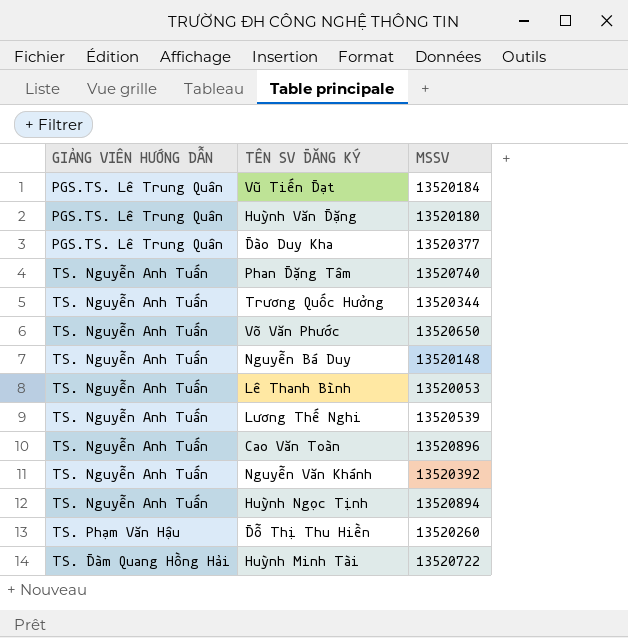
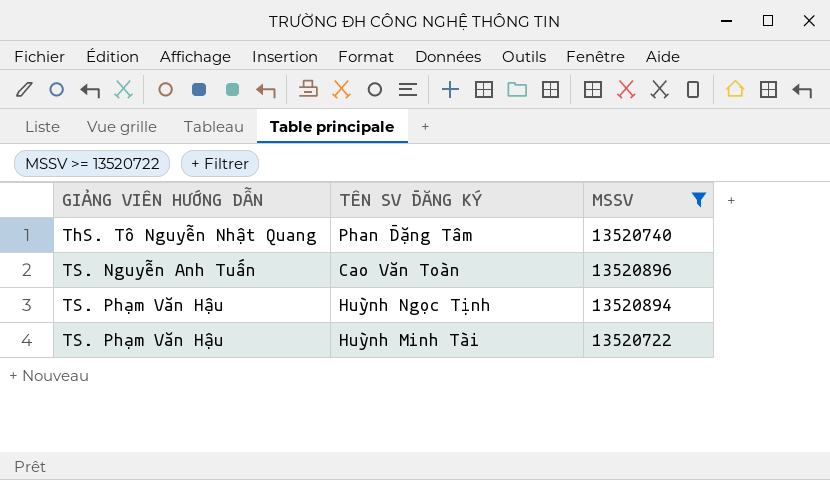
filter: none -> MSSV >= 13520722
Phan Đặng Tâm | GIẢNG VIÊN HƯỚNG DẪN: TS. Nguyễn Anh Tuấn -> ThS. Tô Nguyễn Nhật Quang
Huỳnh Ngọc Tịnh | GIẢNG VIÊN HƯỚNG DẪN: TS. Nguyễn Anh Tuấn -> TS. Phạm Văn Hậu
Huỳnh Minh Tài | GIẢNG VIÊN HƯỚNG DẪN: TS. Đàm Quang Hồng Hải -> TS. Phạm Văn Hậu

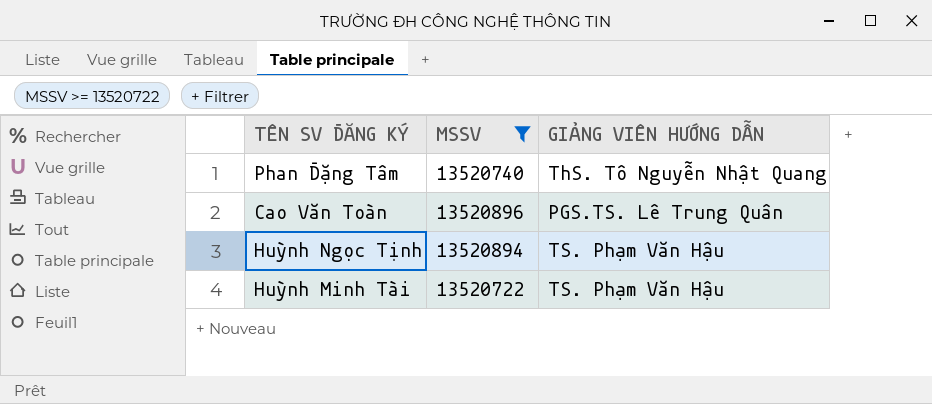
column GIẢNG VIÊN HƯỚNG DẪN | position: 1 -> 3
Cao Văn Toàn | GIẢNG VIÊN HƯỚNG DẪN: TS. Nguyễn Anh Tuấn -> PGS.TS. Lê Trung Quân

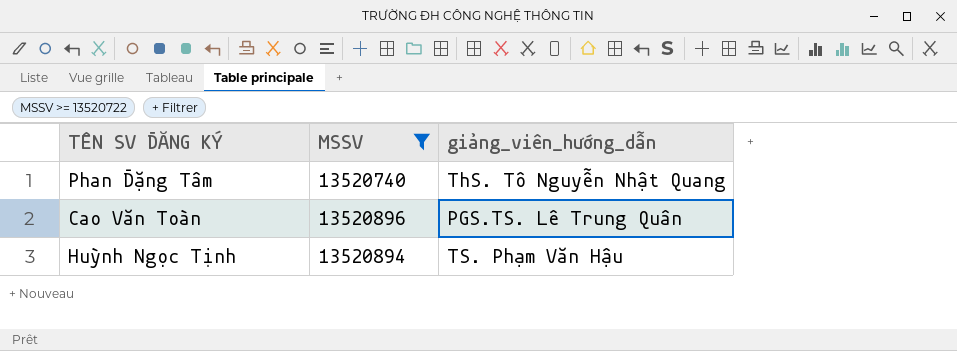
column name: GIẢNG VIÊN HƯỚNG DẪN -> giảng_viên_hướng_dẫn
row Huỳnh Minh Tài: 13520722 | TS. Phạm Văn Hậu -> none

